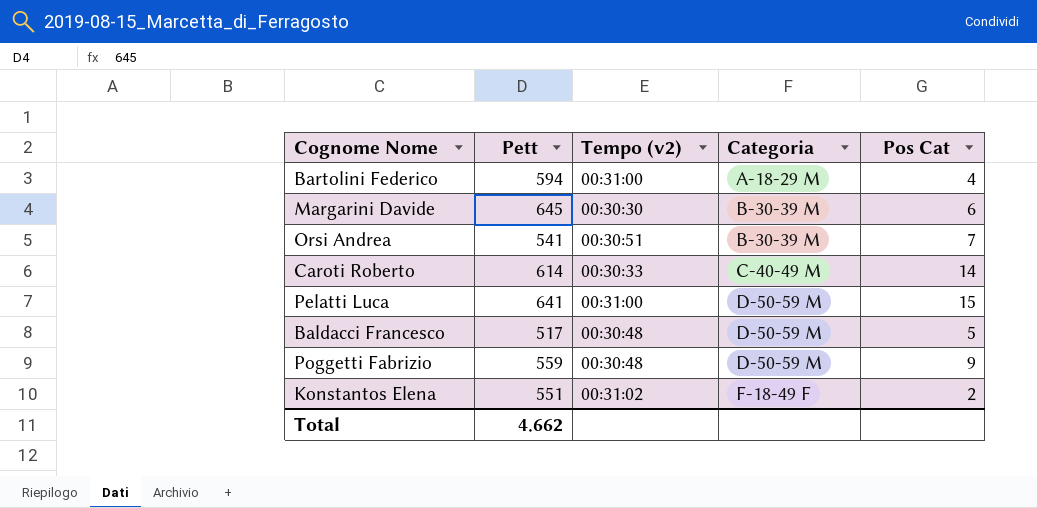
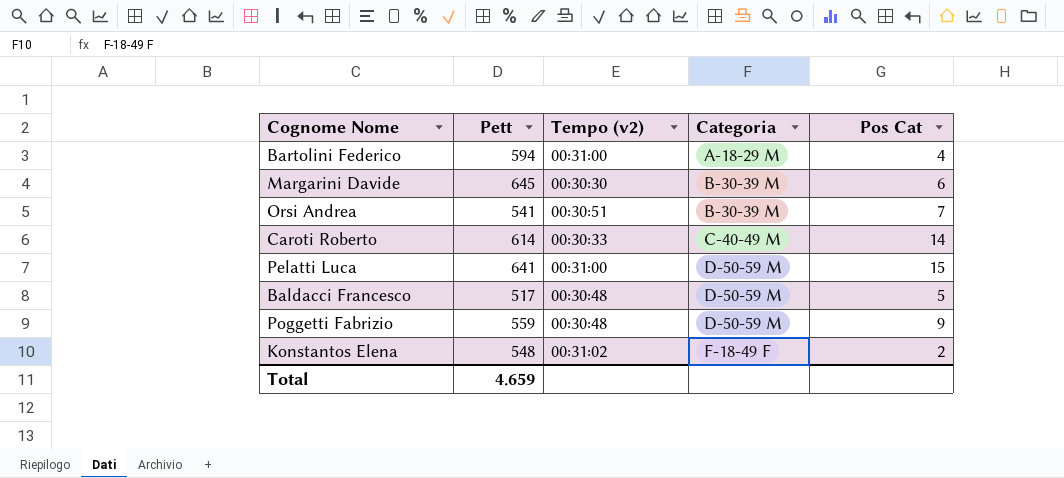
Konstantos Elena | Pett: 551 -> 548
Total | Pett: 4.662 -> 4.659

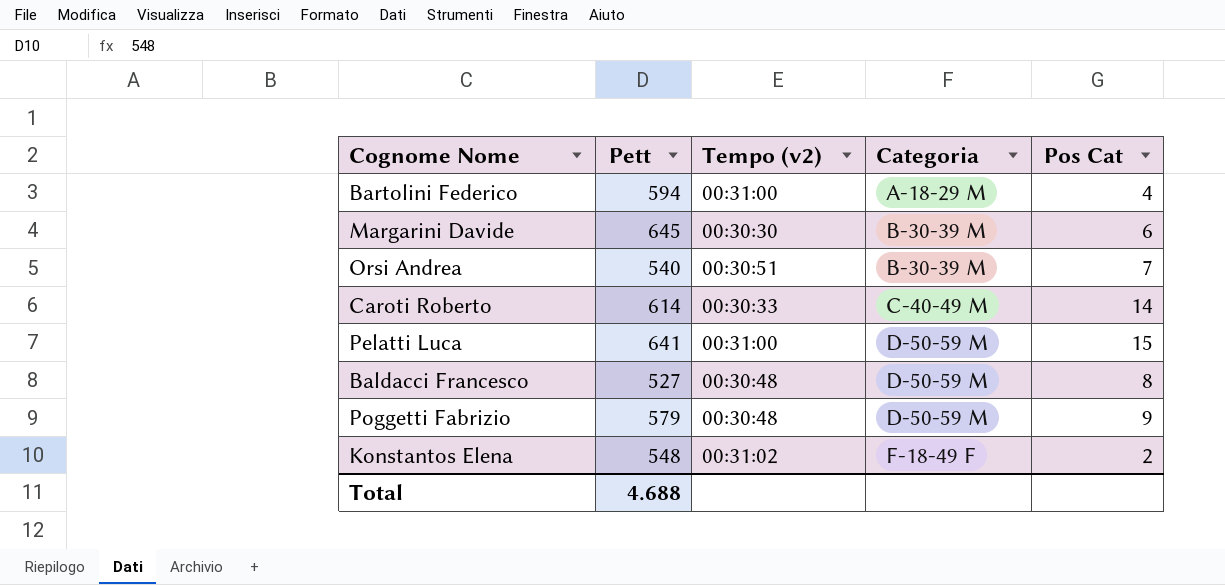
Orsi Andrea | Pett: 541 -> 540
Baldacci Francesco | Pett: 517 -> 527
Baldacci Francesco | Pos Cat: 5 -> 8
Poggetti Fabrizio | Pett: 559 -> 579
Total | Pett: 4.659 -> 4.688

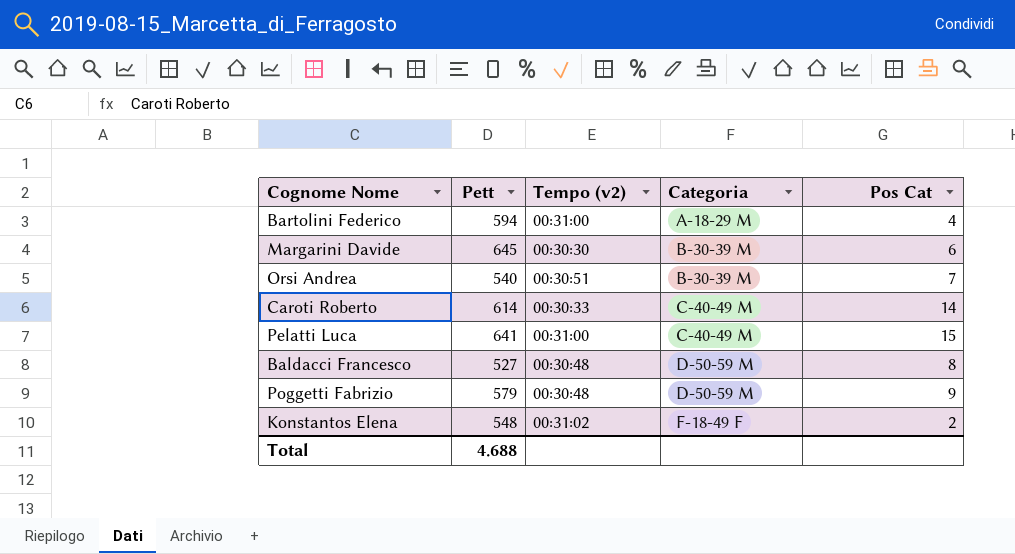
Pelatti Luca | Categoria: D-50-59 M -> C-40-49 M

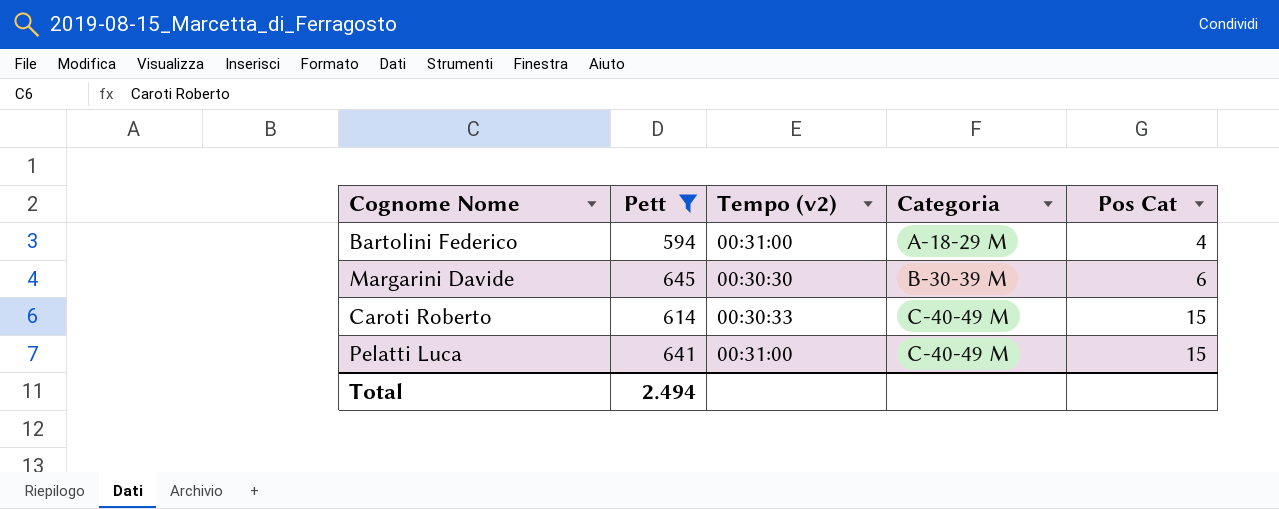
filter: none -> Pett >= 594
Caroti Roberto | Pos Cat: 14 -> 15
Total | Pett: 4.688 -> 2.494

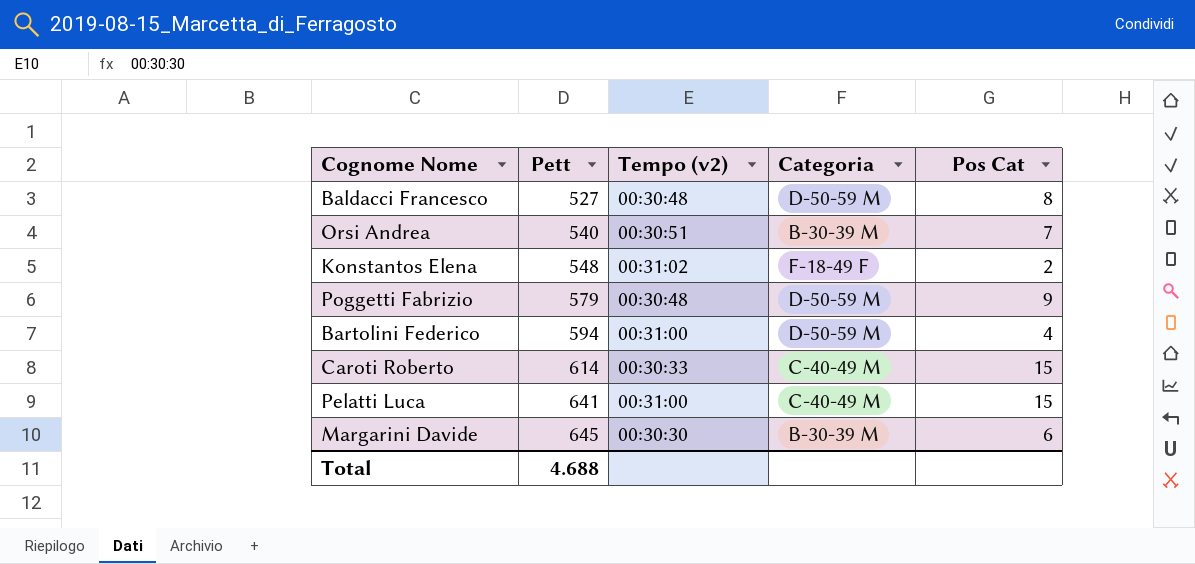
filter: Pett >= 594 -> none
row order: Categoria ascending -> Pett ascending
Bartolini Federico | Categoria: A-18-29 M -> D-50-59 M
Total | Pett: 2.494 -> 4.688

